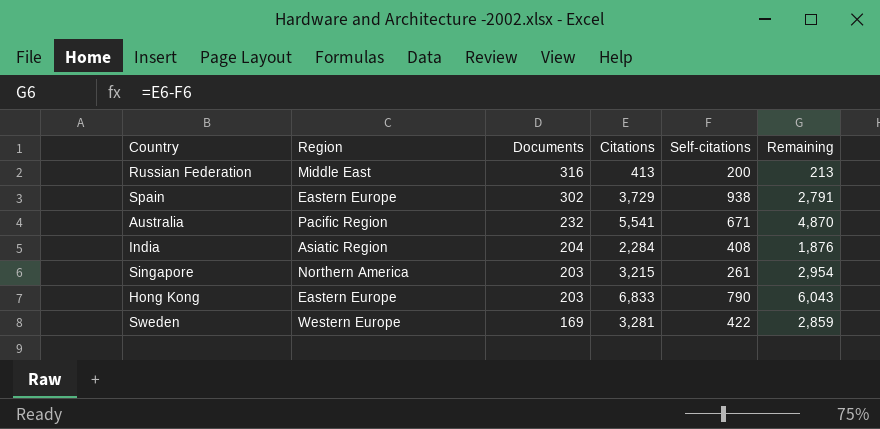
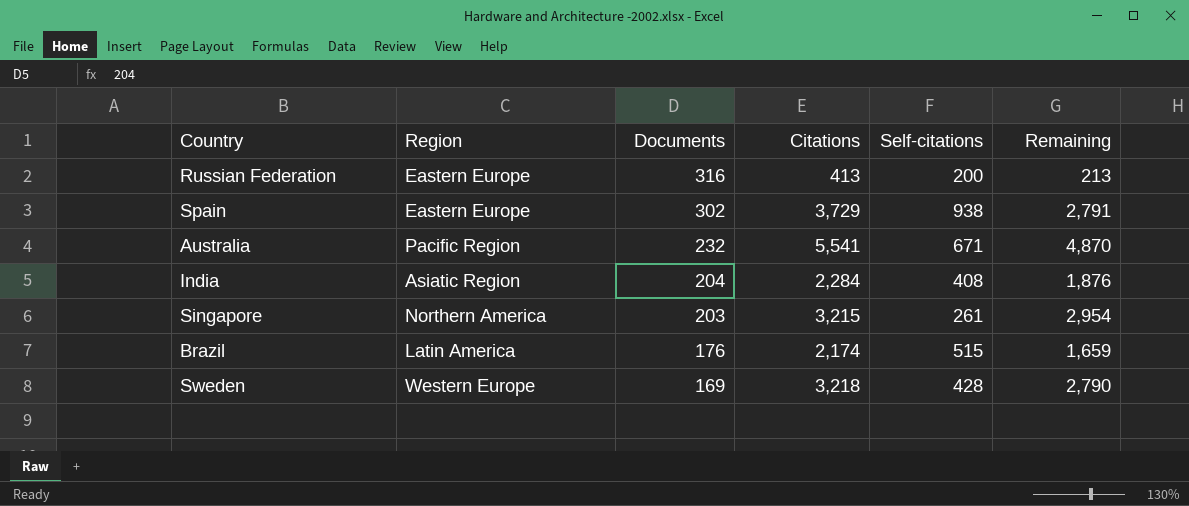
row Hong Kong: Eastern Europe | 203 | 6,833 | 790 | 6,043 -> none
Russian Federation | Region: Middle East -> Eastern Europe
row Brazil: none -> Latin America | 176 | 2,174 | 515 | 1,659
Sweden | Citations: 3,281 -> 3,218
Sweden | Self-citations: 422 -> 428
Sweden | Remaining: 2,859 -> 2,790

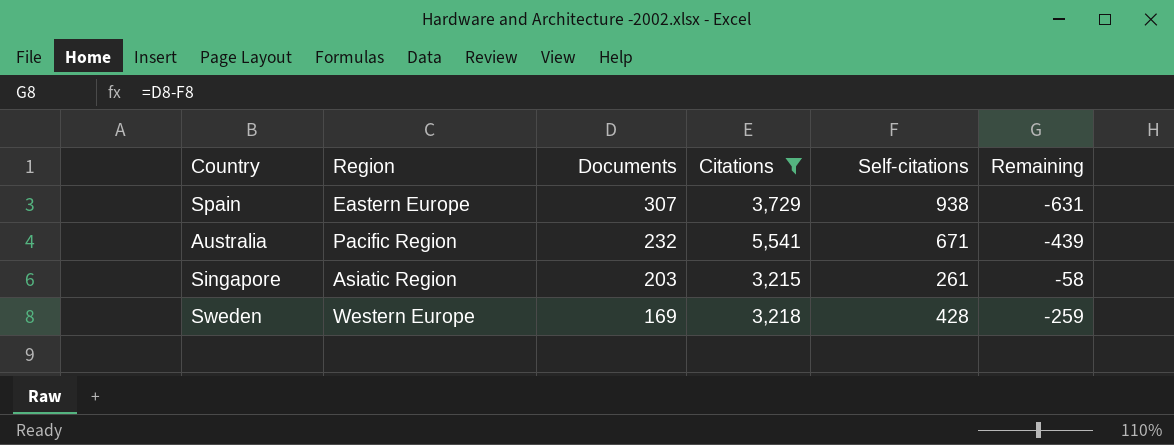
filter: none -> Citations >= 3,215
column Remaining | formula: [Citations] - [Self-citations] -> [Documents] - [Self-citations]
Spain | Documents: 302 -> 307
Singapore | Region: Northern America -> Asiatic Region

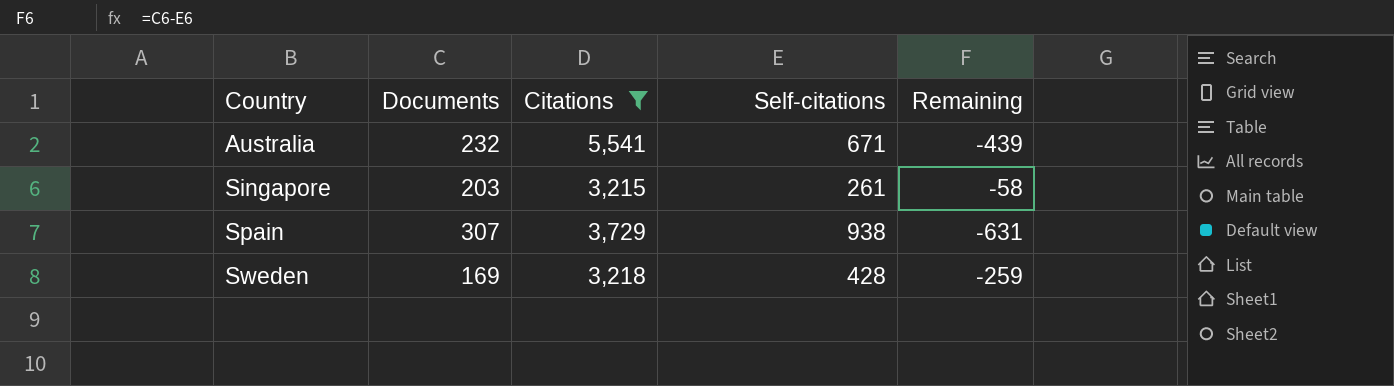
row order: Documents descending -> Country ascending
column Region | position: 2 -> none

